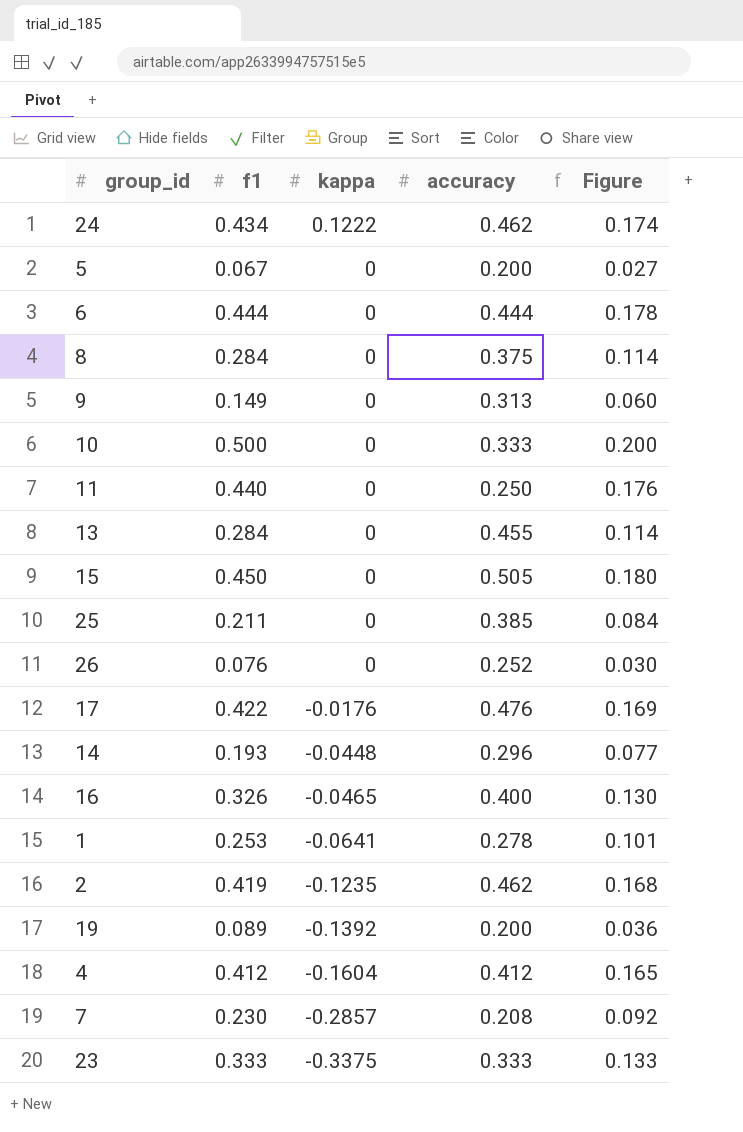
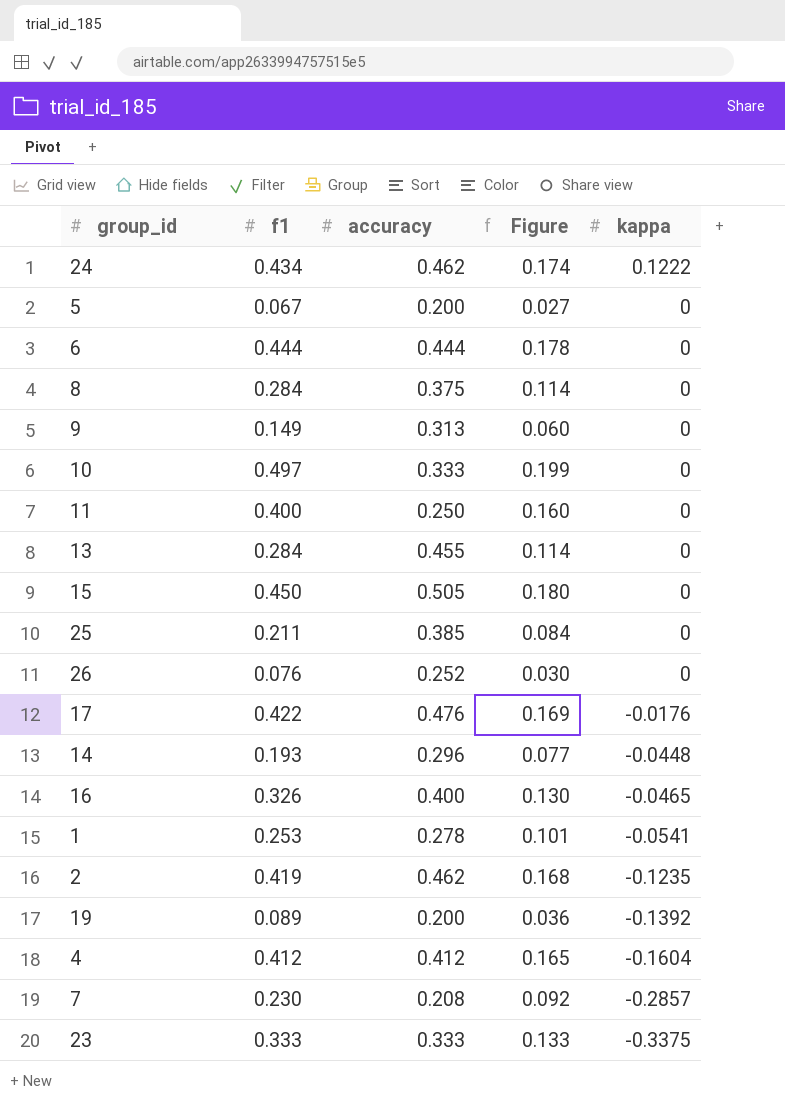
column kappa | position: 3 -> 5
10 | f1: 0.500 -> 0.497
10 | Figure: 0.200 -> 0.199
11 | f1: 0.440 -> 0.400
11 | Figure: 0.176 -> 0.160
1 | kappa: -0.0641 -> -0.0541

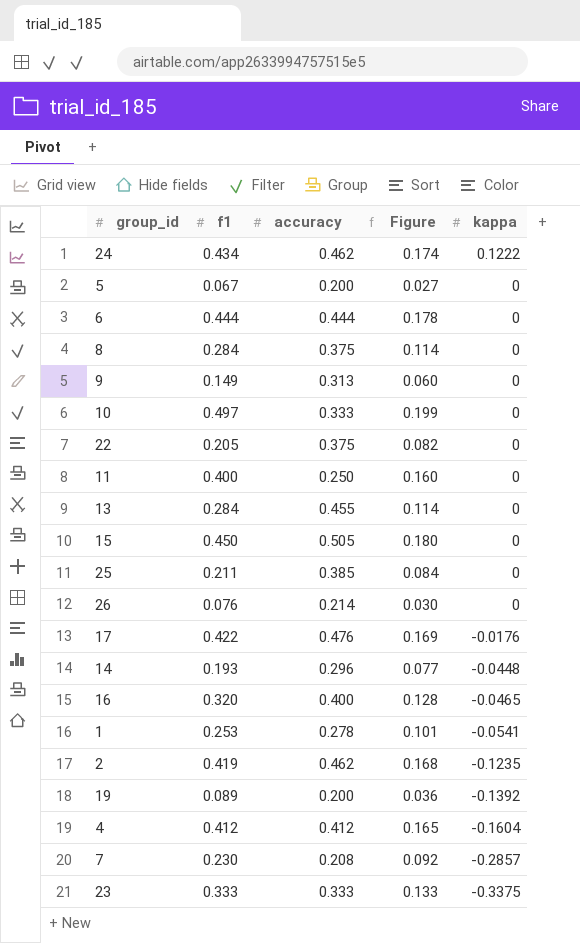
row 22: none -> 0.205 | 0.375 | 0.082 | 0
26 | accuracy: 0.252 -> 0.214
16 | f1: 0.326 -> 0.320
16 | Figure: 0.130 -> 0.128

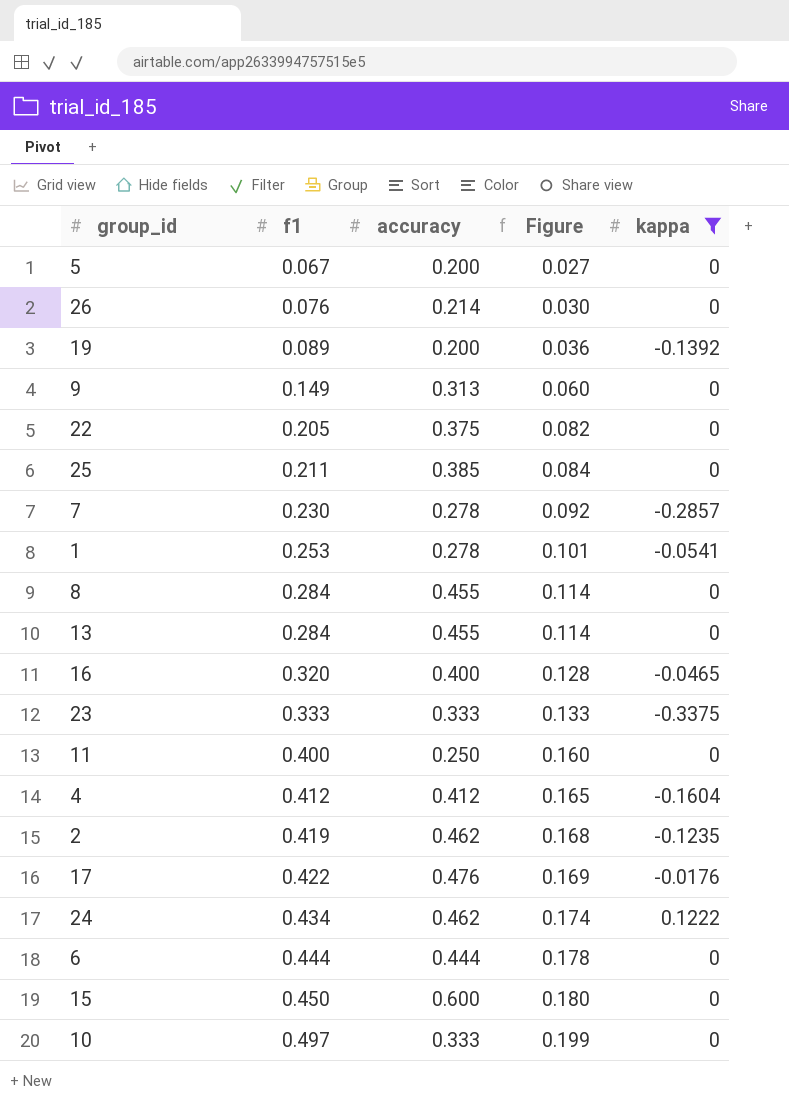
filter: none -> kappa != -0.0448
row order: kappa descending -> f1 ascending
7 | accuracy: 0.208 -> 0.278
8 | accuracy: 0.375 -> 0.455
15 | accuracy: 0.505 -> 0.600

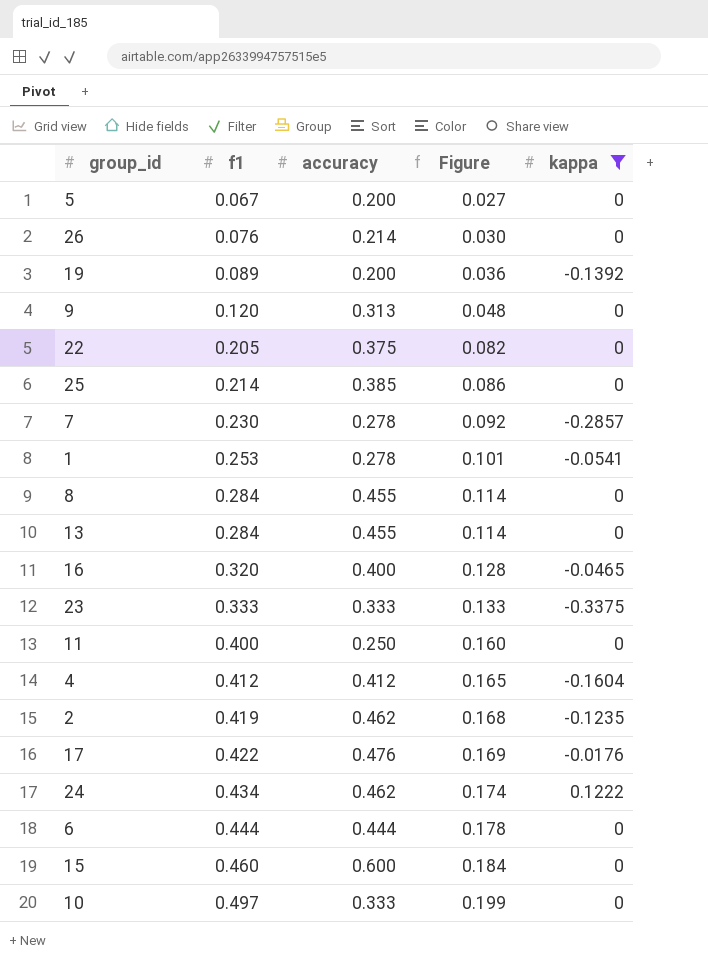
9 | f1: 0.149 -> 0.120
9 | Figure: 0.060 -> 0.048
25 | f1: 0.211 -> 0.214
25 | Figure: 0.084 -> 0.086
15 | f1: 0.450 -> 0.460
15 | Figure: 0.180 -> 0.184

